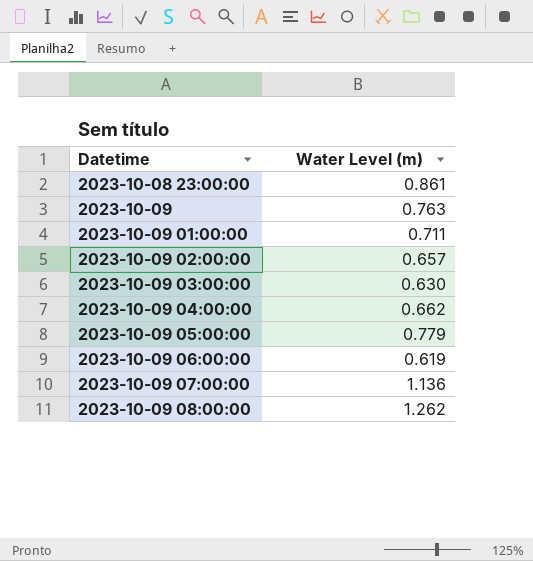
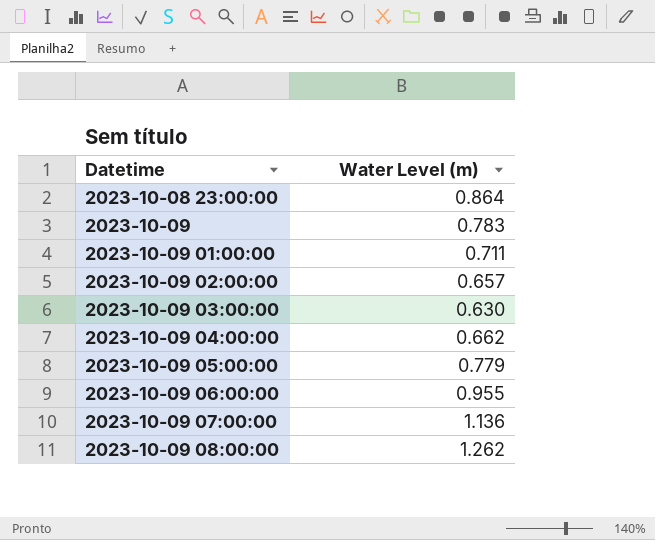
2023-10-08 23:00:00 | Water Level (m): 0.861 -> 0.864
2023-10-09 | Water Level (m): 0.763 -> 0.783
2023-10-09 06:00:00 | Water Level (m): 0.619 -> 0.955

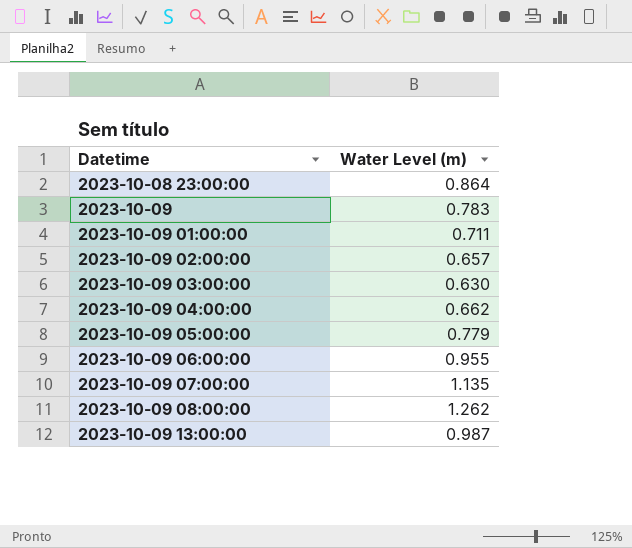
2023-10-09 07:00:00 | Water Level (m): 1.136 -> 1.135
row 2023-10-09 13:00:00: none -> 0.987

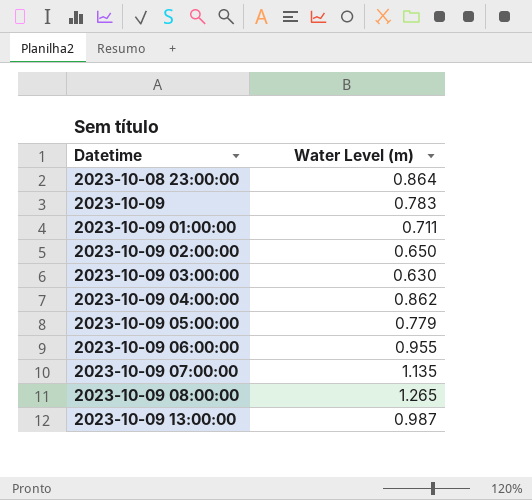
2023-10-09 02:00:00 | Water Level (m): 0.657 -> 0.650
2023-10-09 04:00:00 | Water Level (m): 0.662 -> 0.862
2023-10-09 08:00:00 | Water Level (m): 1.262 -> 1.265

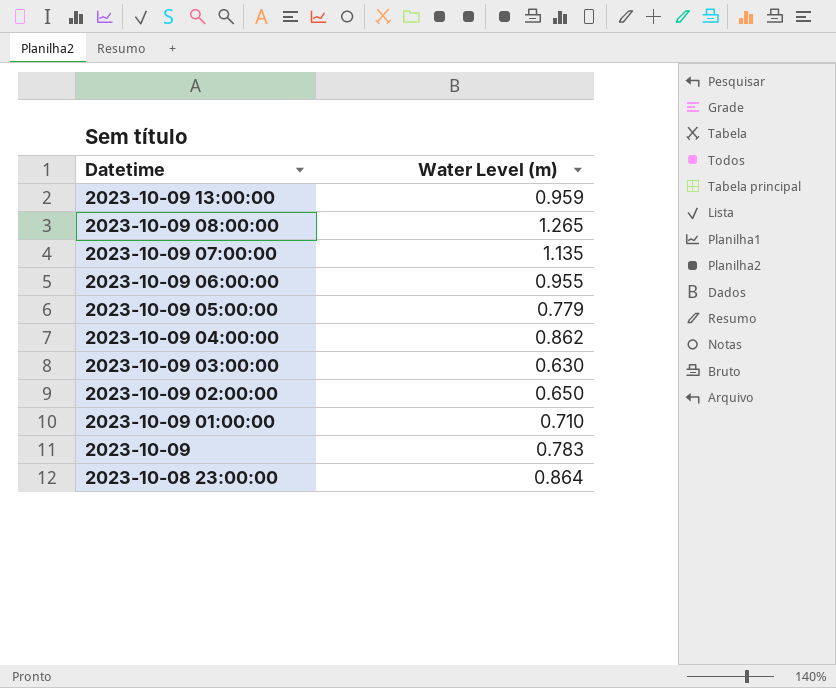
row order: Datetime ascending -> Datetime descending
2023-10-09 13:00:00 | Water Level (m): 0.987 -> 0.959
2023-10-09 01:00:00 | Water Level (m): 0.711 -> 0.710

